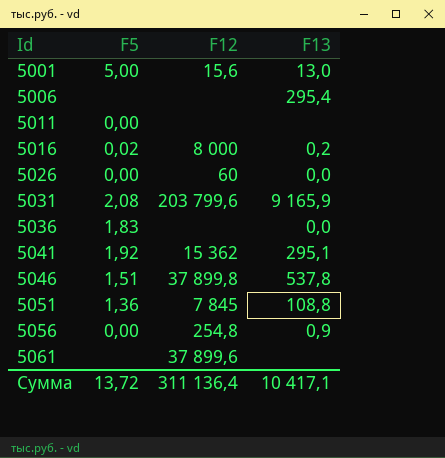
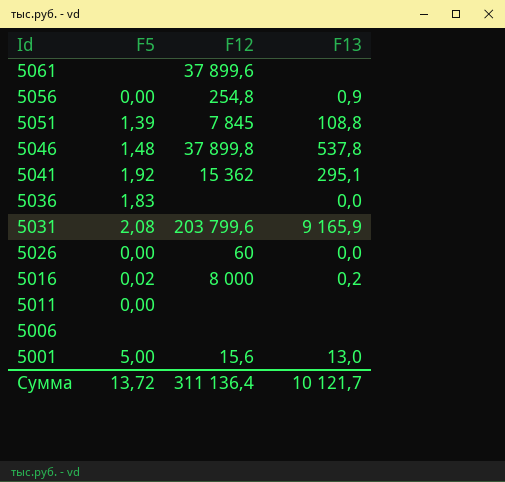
row order: Id ascending -> Id descending
5051 | F5: 1,36 -> 1,39
5046 | F5: 1,51 -> 1,48
5006 | F13: 295,4 -> none
Сумма | F13: 10 417,1 -> 10 121,7

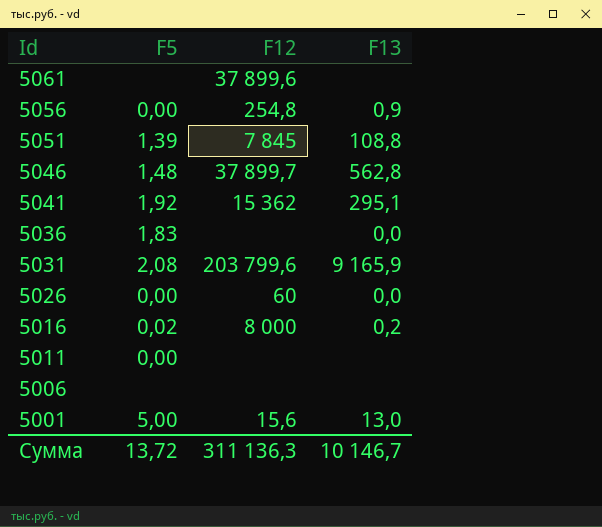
5046 | F12: 37 899,8 -> 37 899,7
5046 | F13: 537,8 -> 562,8
Сумма | F12: 311 136,4 -> 311 136,3
Сумма | F13: 10 121,7 -> 10 146,7

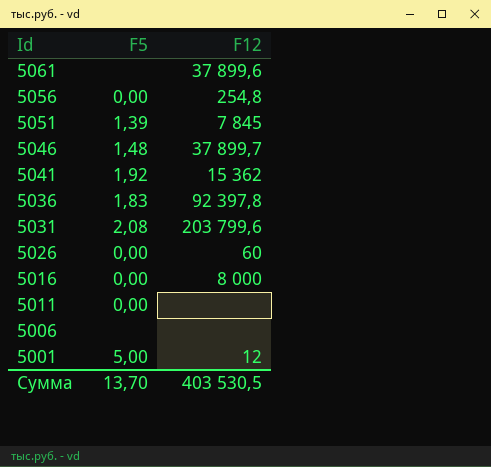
column F13 | position: 4 -> none
5036 | F12: none -> 92 397,8
5016 | F5: 0,02 -> 0,00
5001 | F12: 15,6 -> 12
Сумма | F5: 13,72 -> 13,70
Сумма | F12: 311 136,3 -> 403 530,5

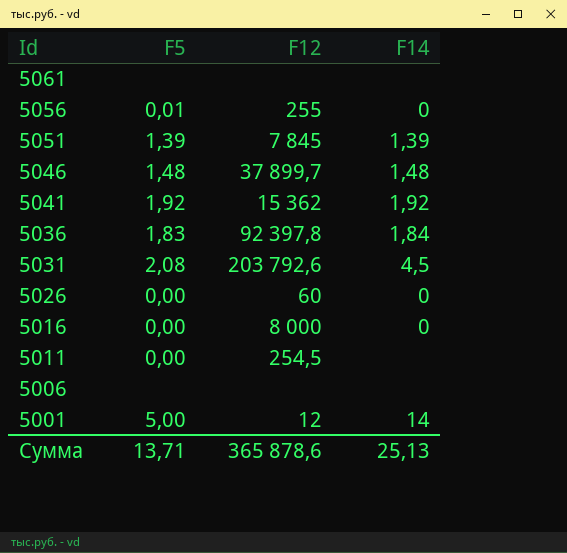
column F14 | position: none -> 4
5061 | F12: 37 899,6 -> none
5056 | F5: 0,00 -> 0,01
5056 | F12: 254,8 -> 255
5031 | F12: 203 799,6 -> 203 792,6
5011 | F12: none -> 254,5
Сумма | F5: 13,70 -> 13,71
Сумма | F12: 403 530,5 -> 365 878,6

